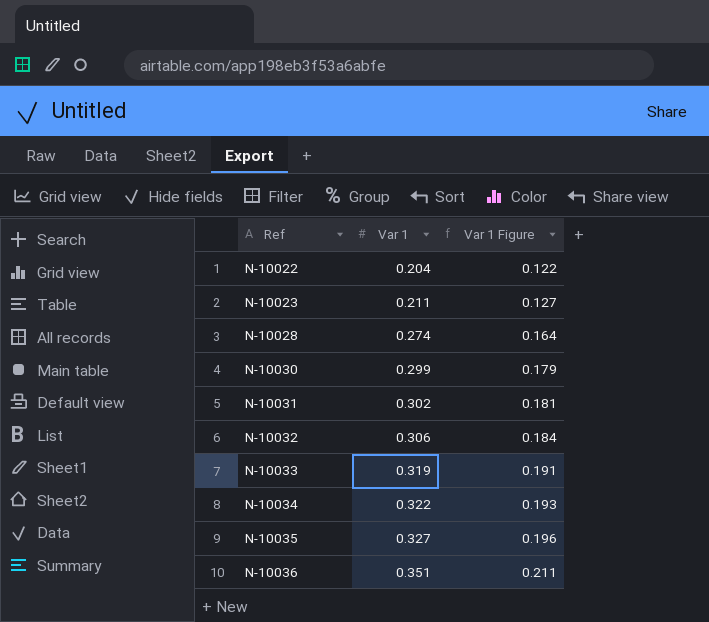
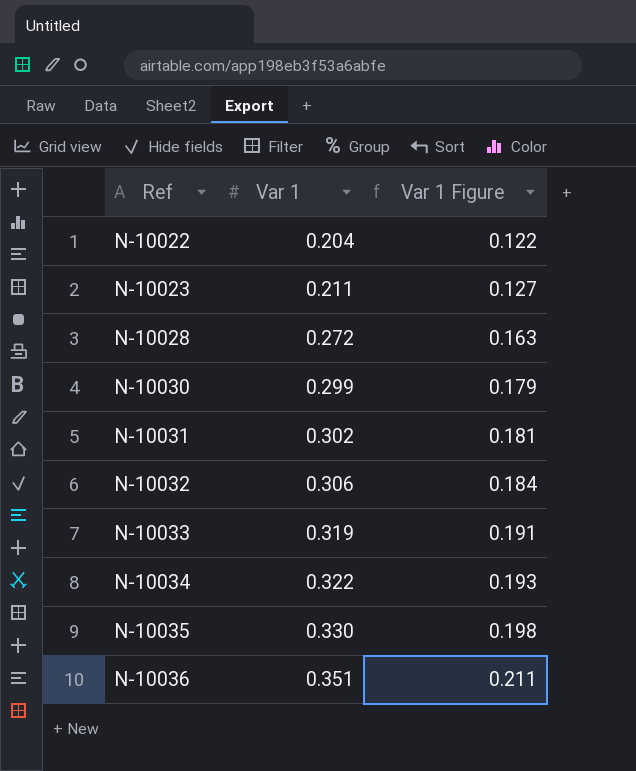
N-10028 | Var 1: 0.274 -> 0.272
N-10028 | Var 1 Figure: 0.164 -> 0.163
N-10035 | Var 1: 0.327 -> 0.330
N-10035 | Var 1 Figure: 0.196 -> 0.198

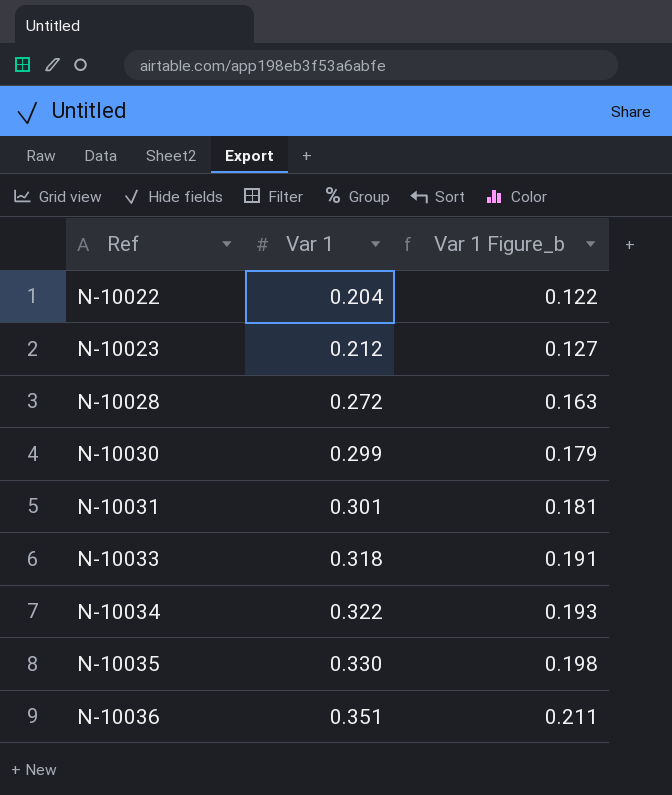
column name: Var 1 Figure -> Var 1 Figure_b
row N-10032: 0.306 | 0.184 -> none
N-10023 | Var 1: 0.211 -> 0.212
N-10031 | Var 1: 0.302 -> 0.301
N-10033 | Var 1: 0.319 -> 0.318

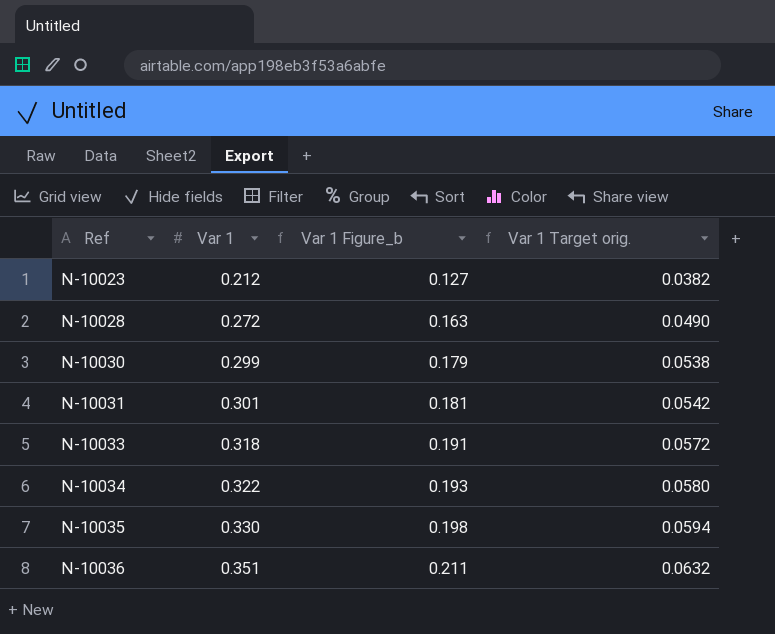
column Var 1 Target orig. | formula: none -> [Var 1] * 0.18
row N-10022: 0.204 | 0.122 -> none

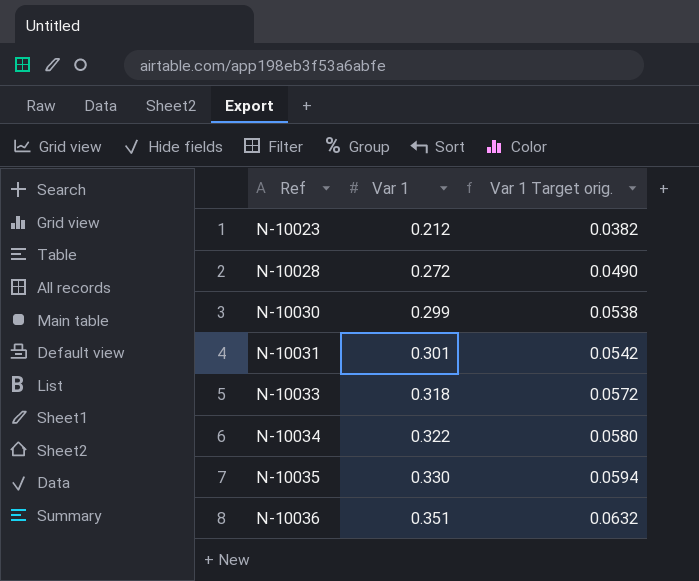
column Var 1 Figure_b | formula: [Var 1] * 0.6 -> none

